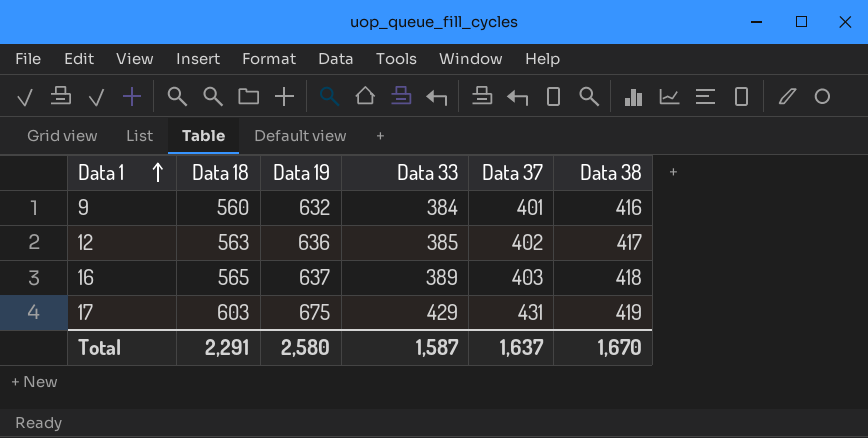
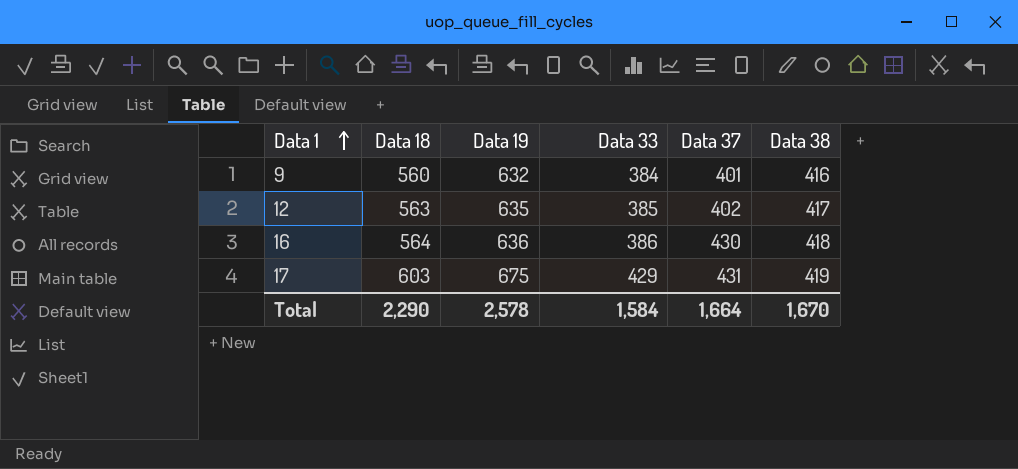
12 | Data 19: 636 -> 635
16 | Data 18: 565 -> 564
16 | Data 19: 637 -> 636
16 | Data 33: 389 -> 386
16 | Data 37: 403 -> 430
Total | Data 18: 2,291 -> 2,290
Total | Data 19: 2,580 -> 2,578
Total | Data 33: 1,587 -> 1,584
Total | Data 37: 1,637 -> 1,664

